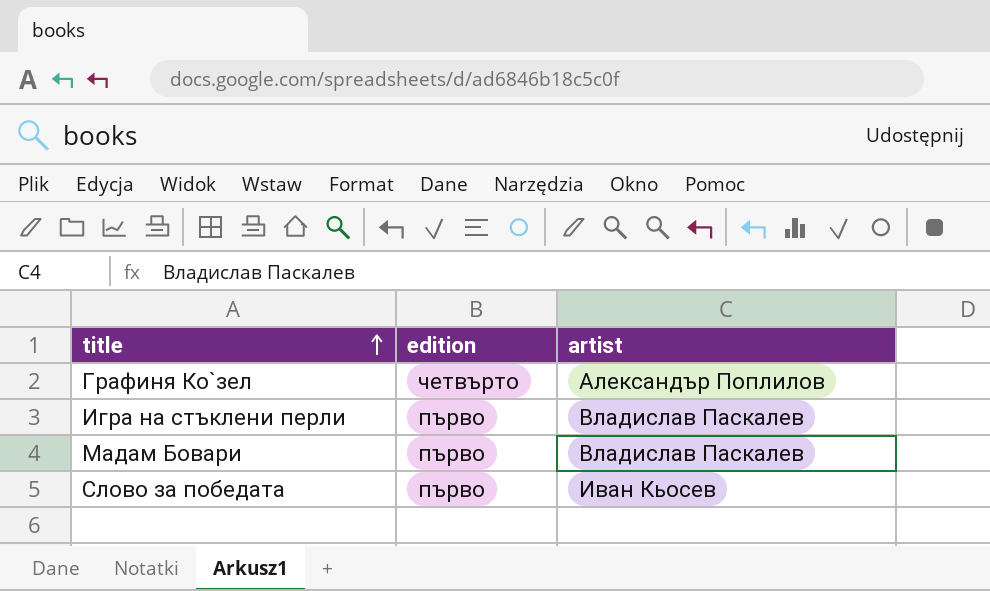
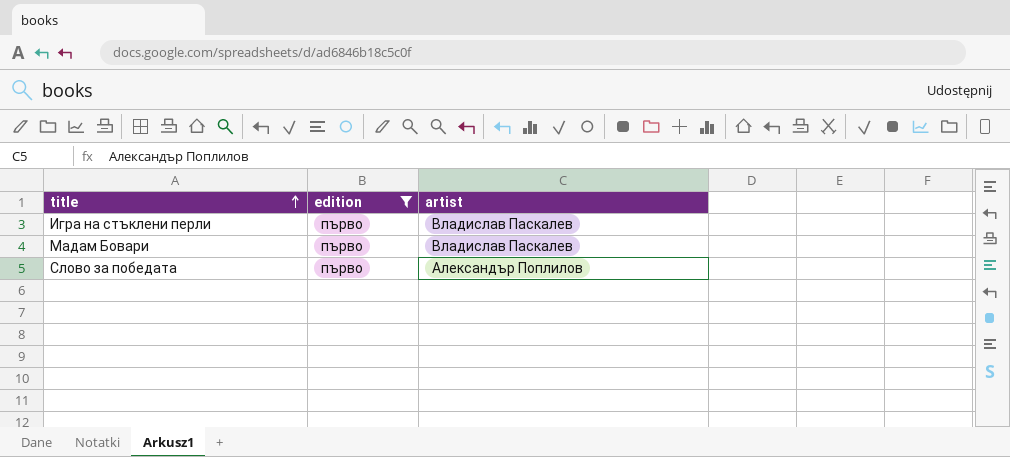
filter: none -> edition = първо
Слово за победата | artist: Иван Кьосев -> Александър Поплилов

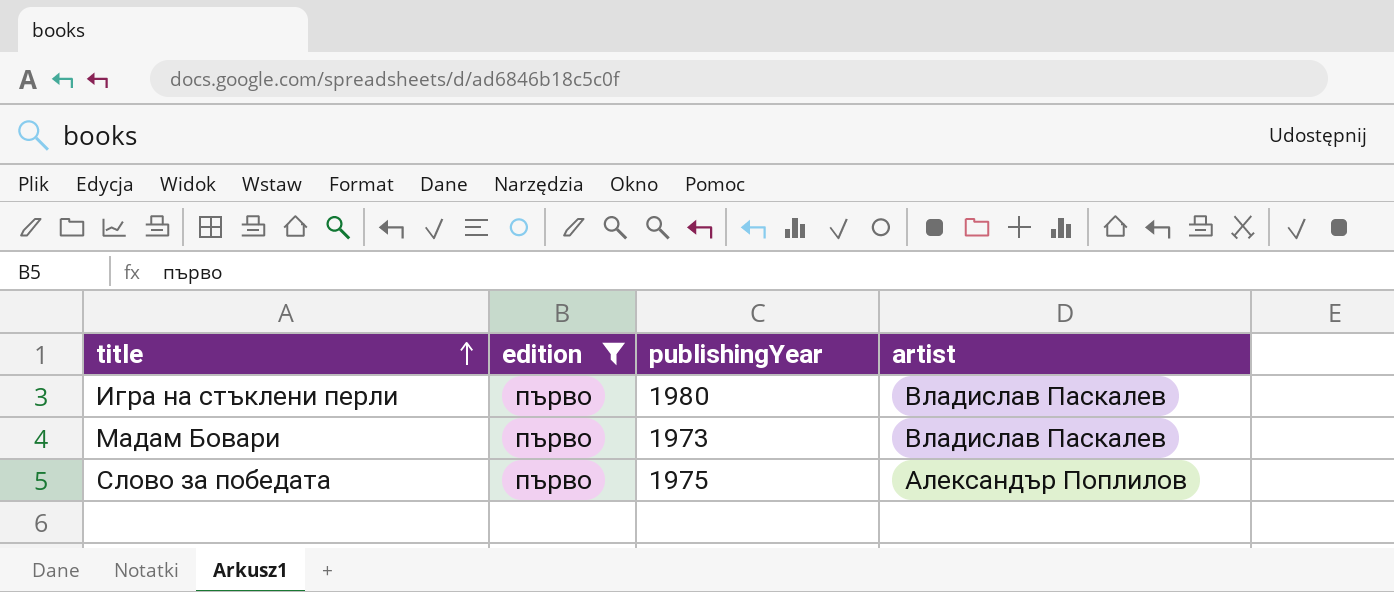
column publishingYear | position: none -> 3

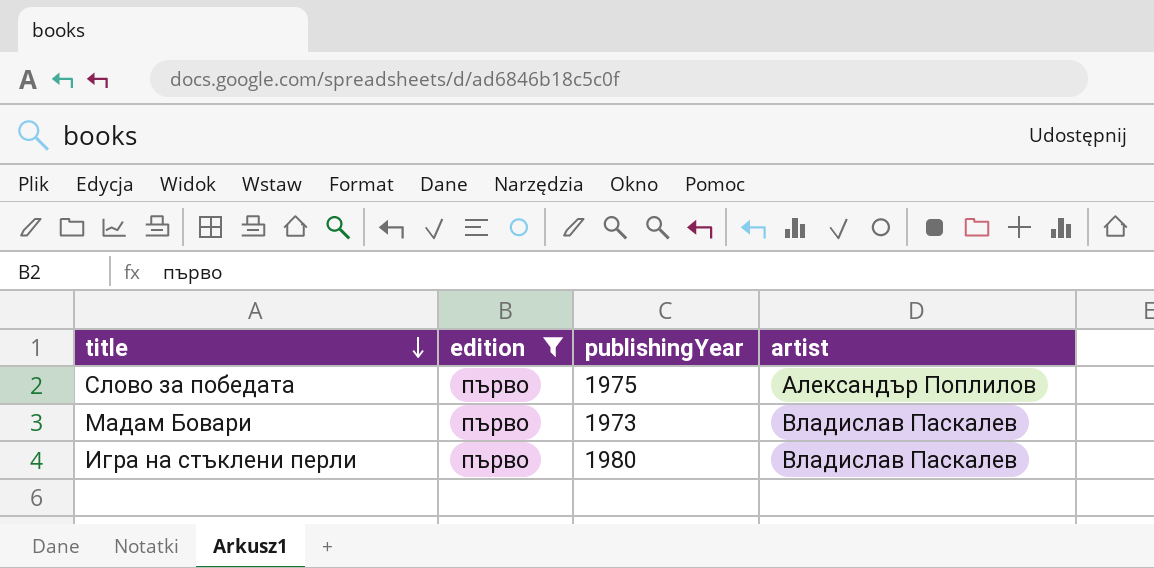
row order: title ascending -> title descending

